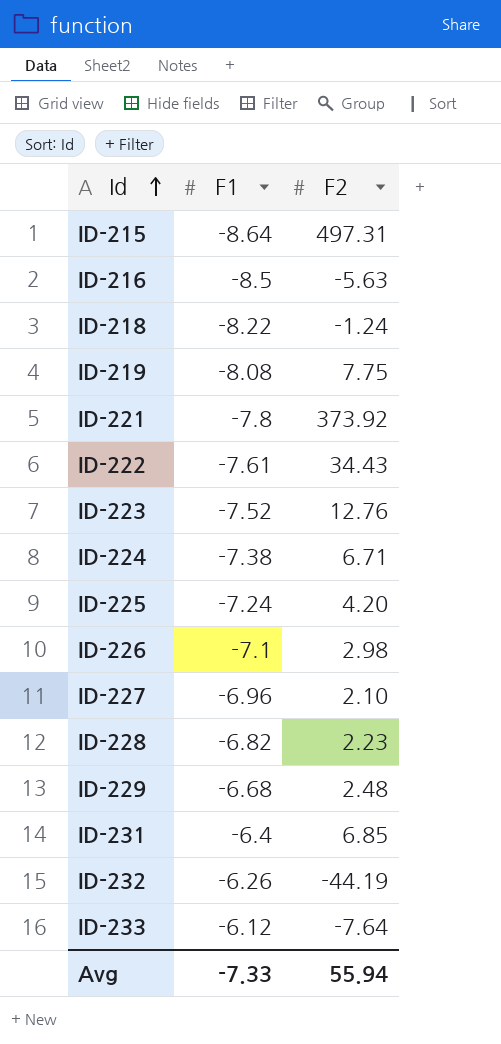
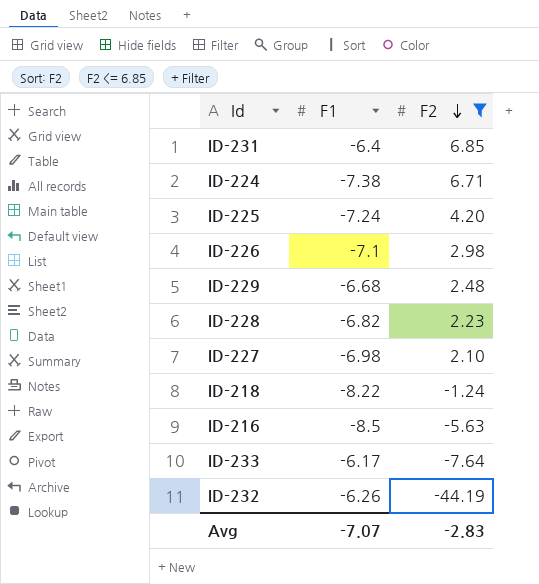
filter: none -> F2 <= 6.85
row order: Id ascending -> F2 descending
ID-227 | F1: -6.96 -> -6.98
ID-233 | F1: -6.12 -> -6.17
Avg | F1: -7.33 -> -7.07
Avg | F2: 55.94 -> -2.83

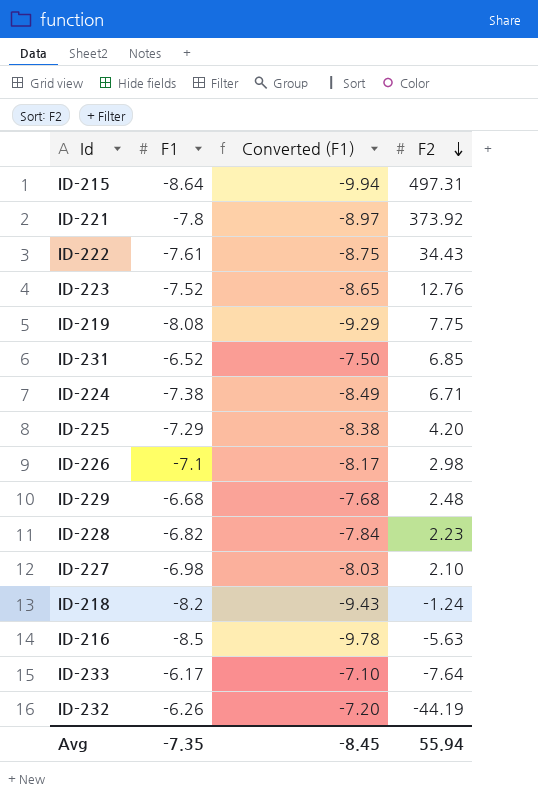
filter: F2 <= 6.85 -> none
column Converted (F1) | formula: none -> [F1] * 1.15
ID-231 | F1: -6.4 -> -6.52
ID-225 | F1: -7.24 -> -7.29
ID-218 | F1: -8.22 -> -8.2
Avg | F1: -7.07 -> -7.35
Avg | F2: -2.83 -> 55.94

